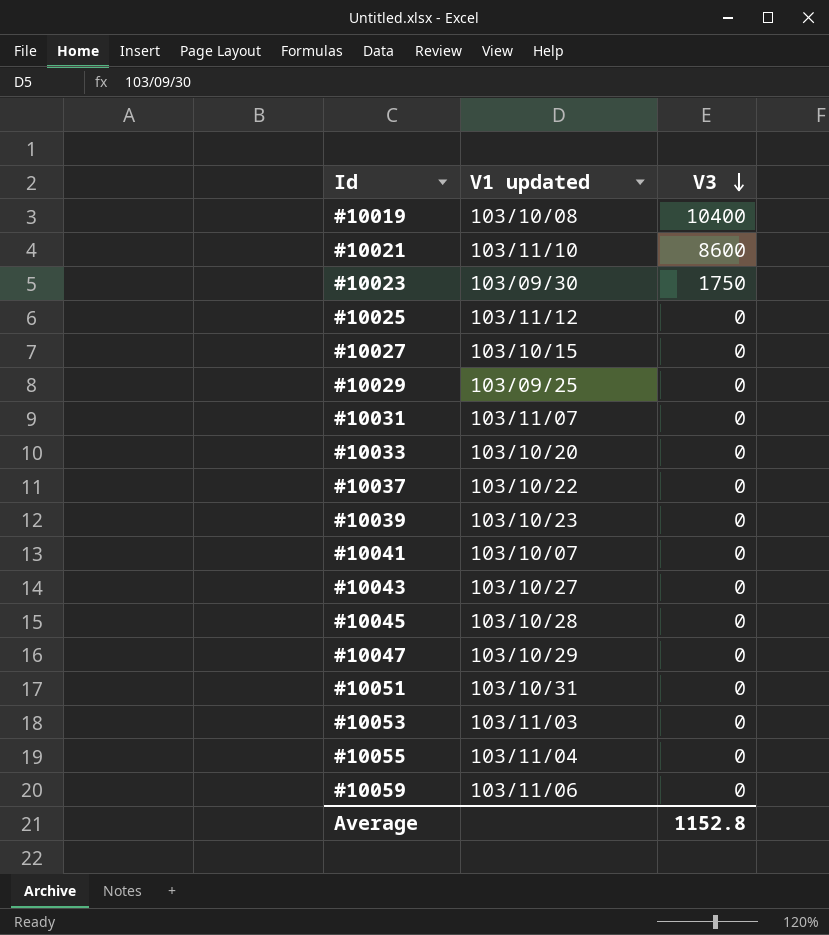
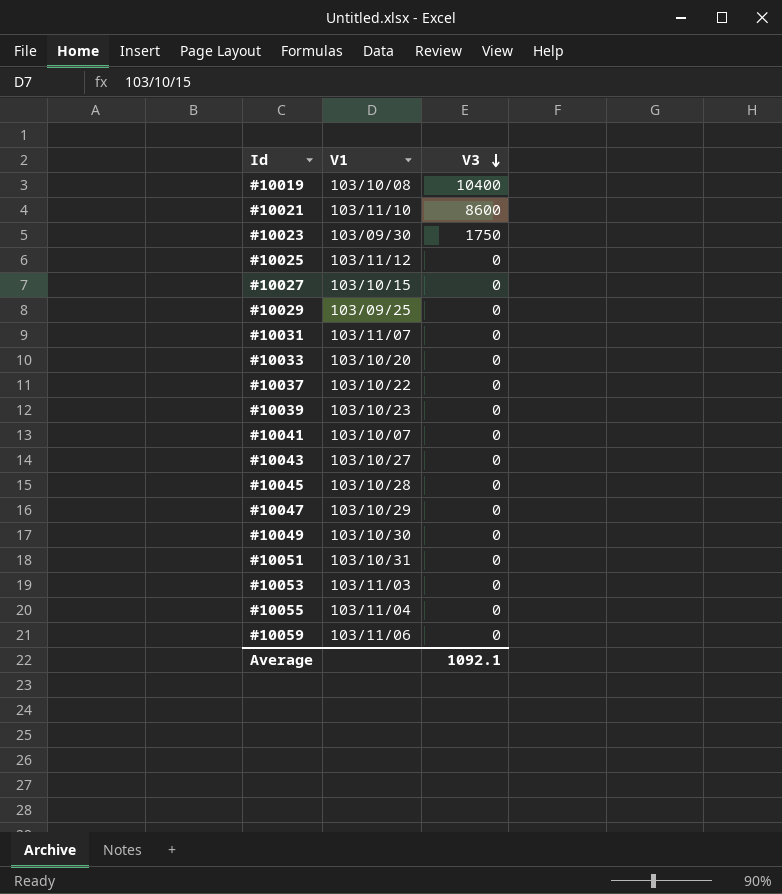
column name: V1 updated -> V1
row #10049: none -> 103/10/30 | 0
Average | V3: 1152.8 -> 1092.1

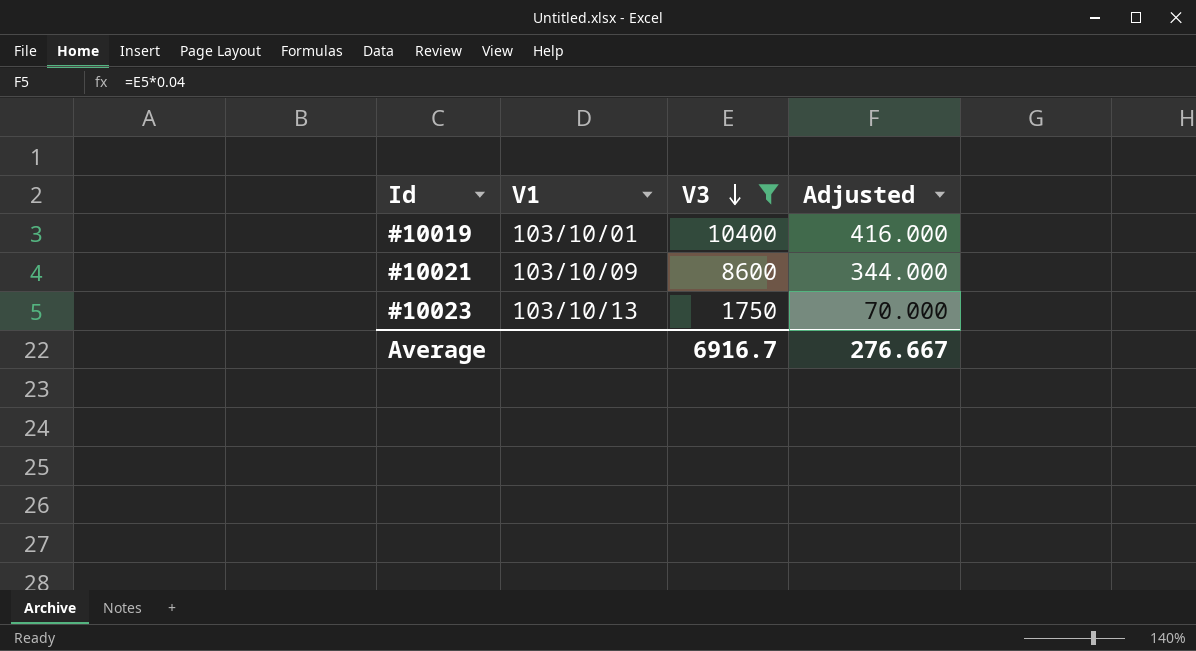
filter: none -> V3 != 0
column Adjusted | formula: none -> [V3] * 0.04
#10019 | V1: 103/10/08 -> 103/10/01
#10021 | V1: 103/11/10 -> 103/10/09
#10023 | V1: 103/09/30 -> 103/10/13
Average | V3: 1092.1 -> 6916.7

